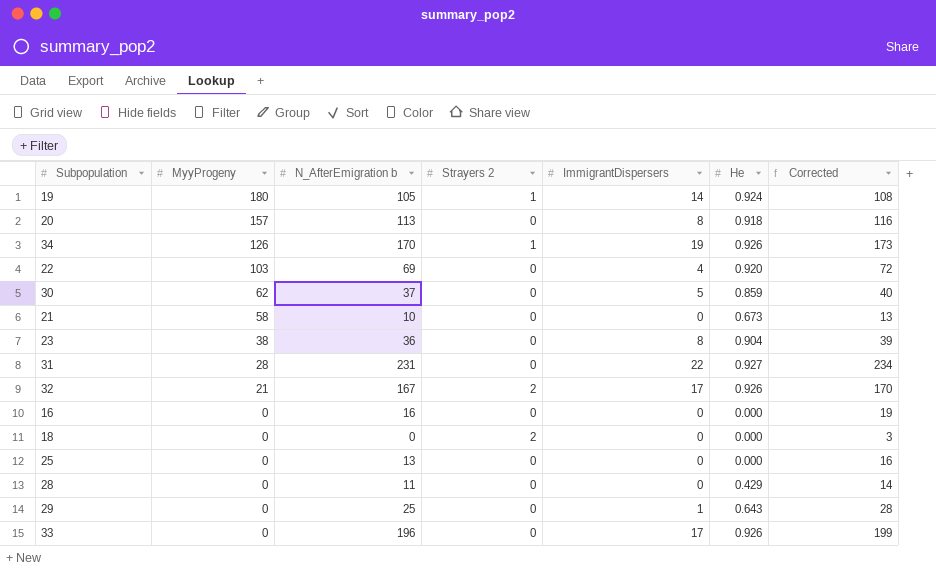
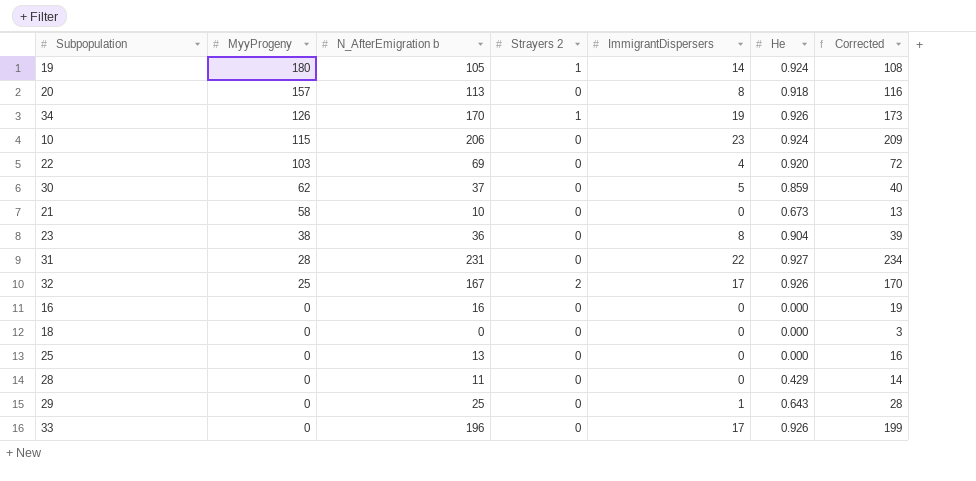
row 10: none -> 115 | 206 | 0 | 23 | 0.924 | 209
32 | MyyProgeny: 21 -> 25
18 | Strayers 2: 2 -> 0

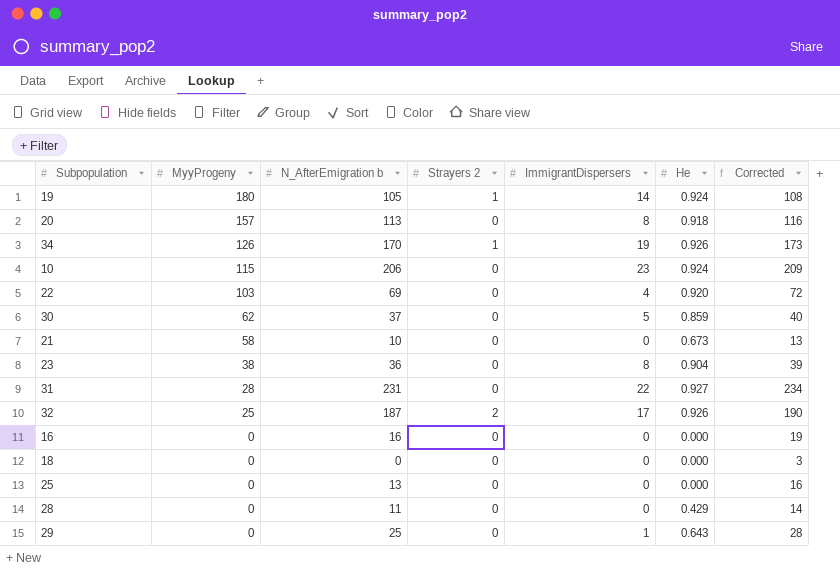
row 33: 0 | 196 | 0 | 17 | 0.926 | 199 -> none
32 | N_AfterEmigration b: 167 -> 187
32 | Corrected: 170 -> 190

